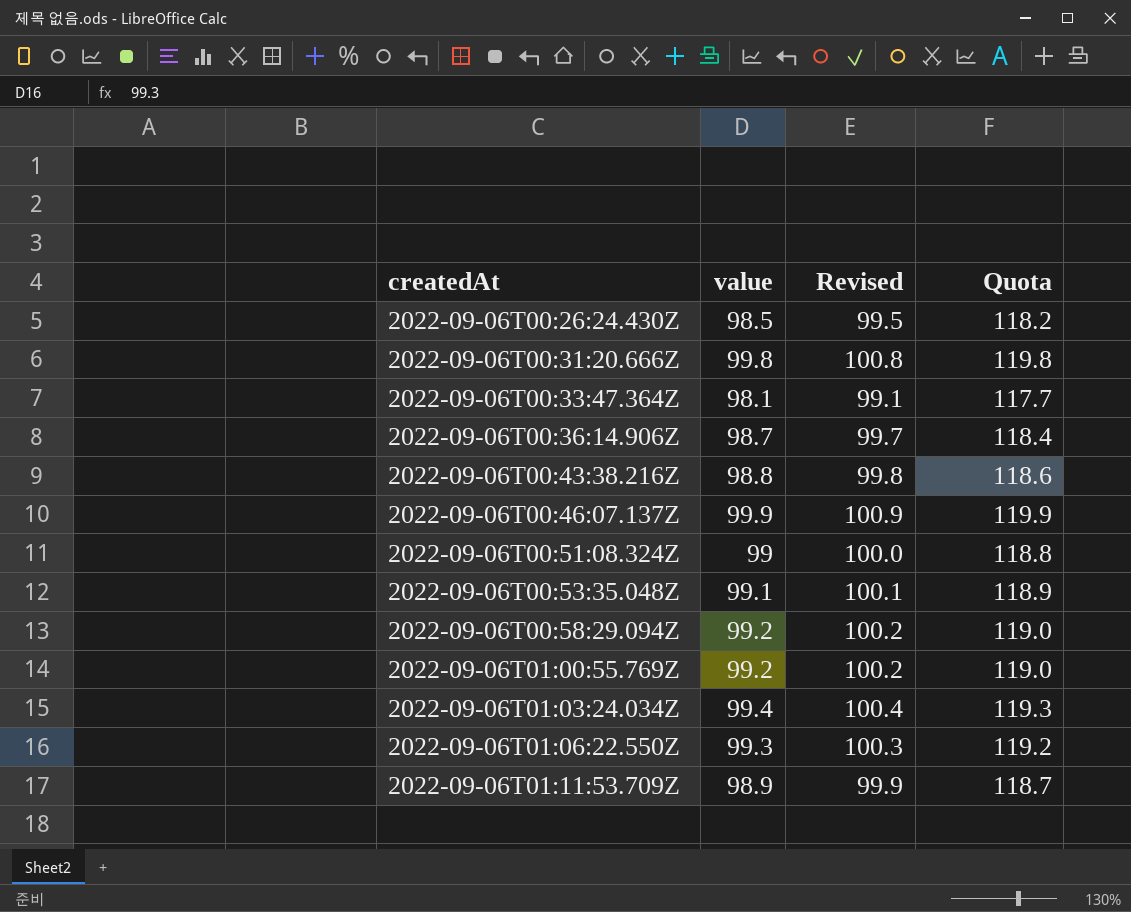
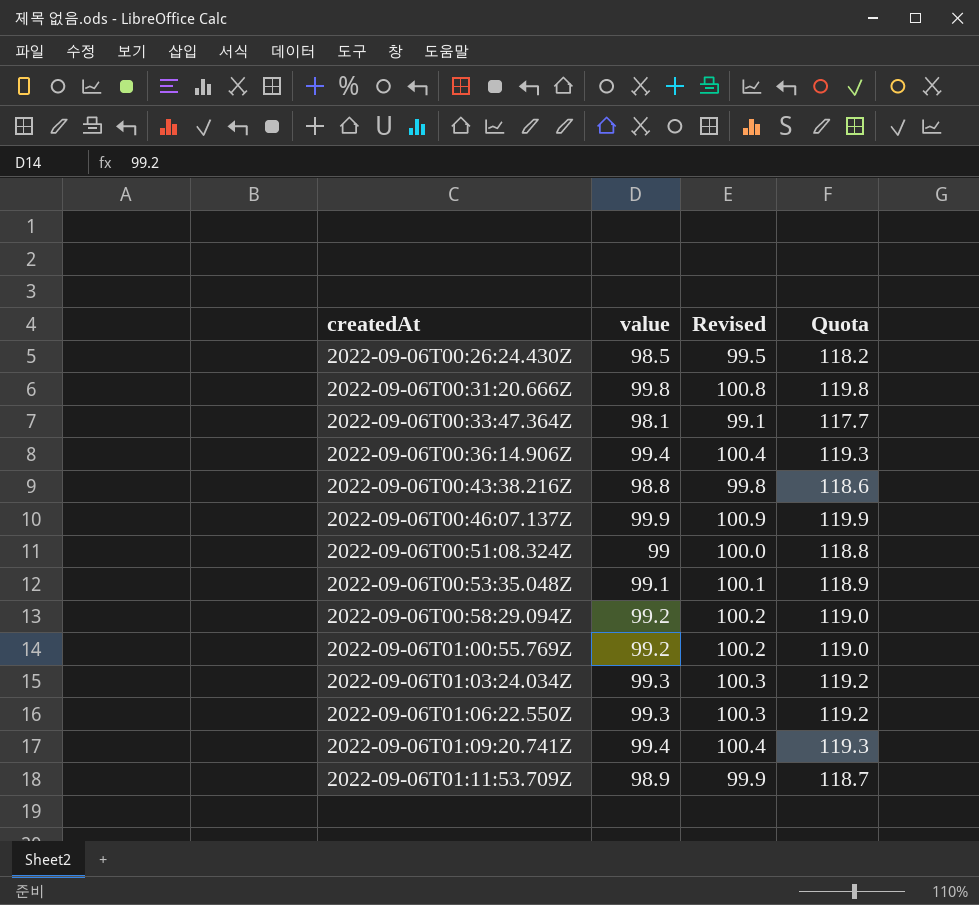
2022-09-06T00:36:14.906Z | value: 98.7 -> 99.4
2022-09-06T00:36:14.906Z | Revised: 99.7 -> 100.4
2022-09-06T00:36:14.906Z | Quota: 118.4 -> 119.3
2022-09-06T01:03:24.034Z | value: 99.4 -> 99.3
2022-09-06T01:03:24.034Z | Revised: 100.4 -> 100.3
2022-09-06T01:03:24.034Z | Quota: 119.3 -> 119.2
row 2022-09-06T01:09:20.741Z: none -> 99.4 | 100.4 | 119.3

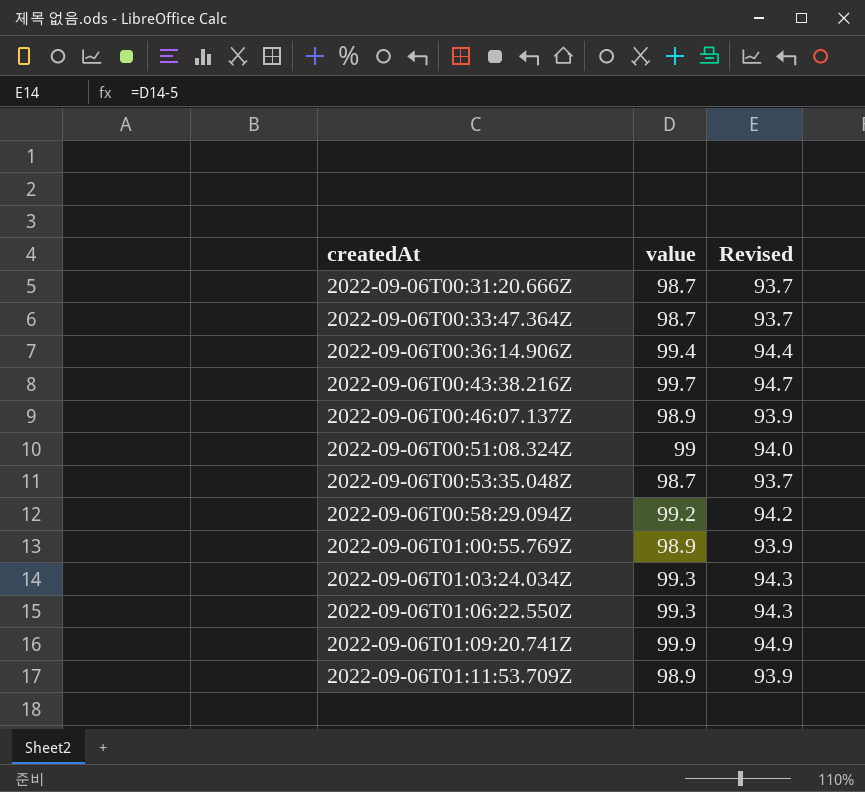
column Quota | formula: [value] * 1.2 -> none
column Revised | formula: [value] + 1 -> [value] - 5
row 2022-09-06T00:26:24.430Z: 98.5 | 99.5 | 118.2 -> none
2022-09-06T00:31:20.666Z | value: 99.8 -> 98.7
2022-09-06T00:33:47.364Z | value: 98.1 -> 98.7
2022-09-06T00:43:38.216Z | value: 98.8 -> 99.7
2022-09-06T00:46:07.137Z | value: 99.9 -> 98.9
2022-09-06T00:53:35.048Z | value: 99.1 -> 98.7
2022-09-06T01:00:55.769Z | value: 99.2 -> 98.9
2022-09-06T01:09:20.741Z | value: 99.4 -> 99.9

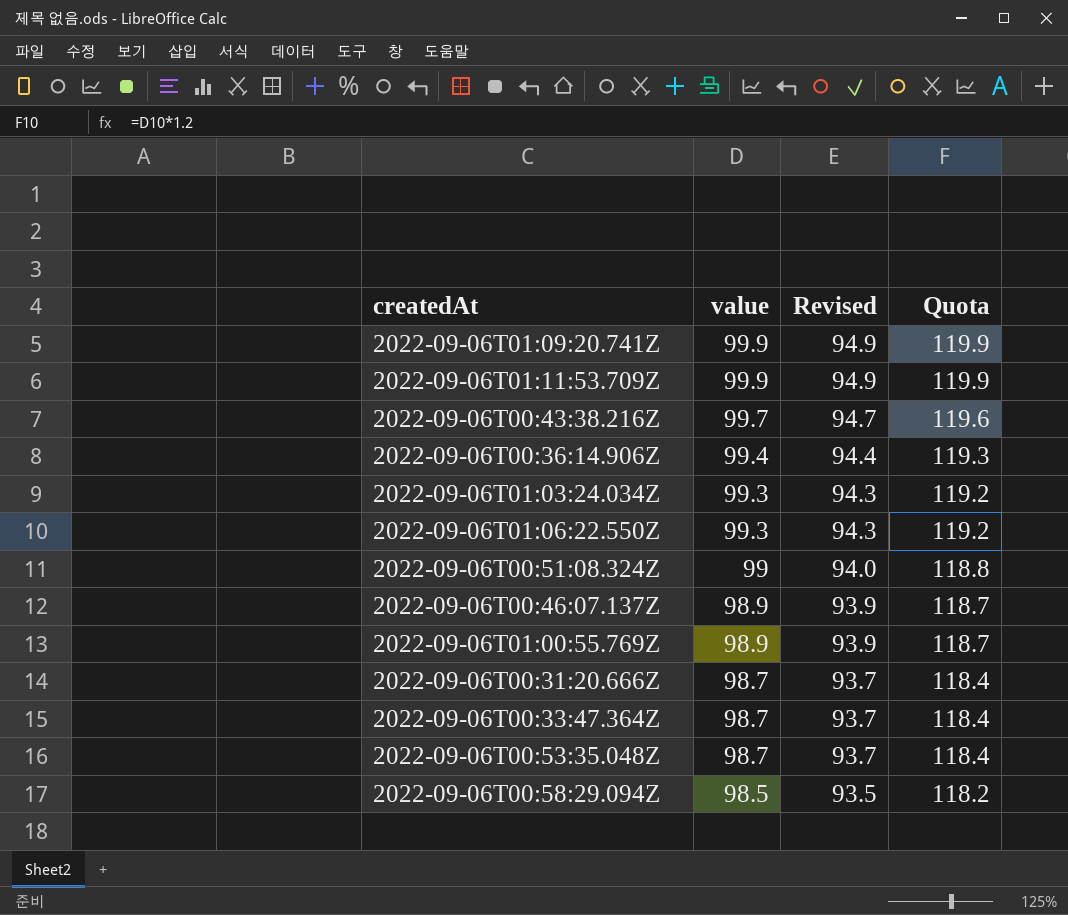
row order: createdAt ascending -> value descending
column Quota | formula: none -> [value] * 1.2
2022-09-06T01:11:53.709Z | value: 98.9 -> 99.9
2022-09-06T01:11:53.709Z | Revised: 93.9 -> 94.9
2022-09-06T00:58:29.094Z | value: 99.2 -> 98.5
2022-09-06T00:58:29.094Z | Revised: 94.2 -> 93.5

